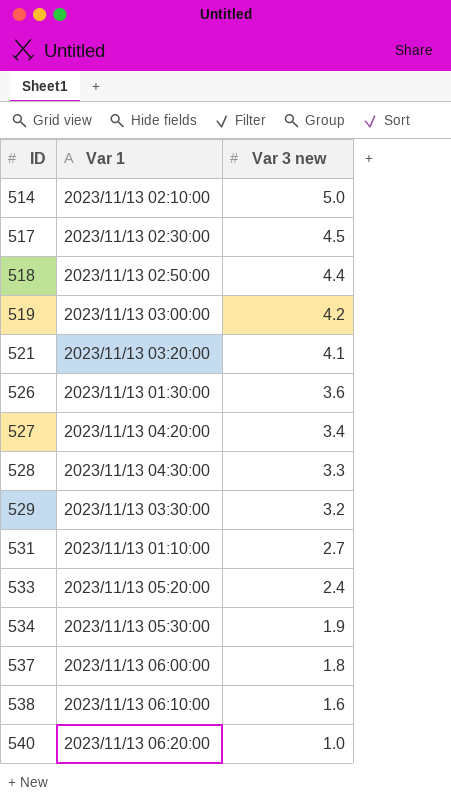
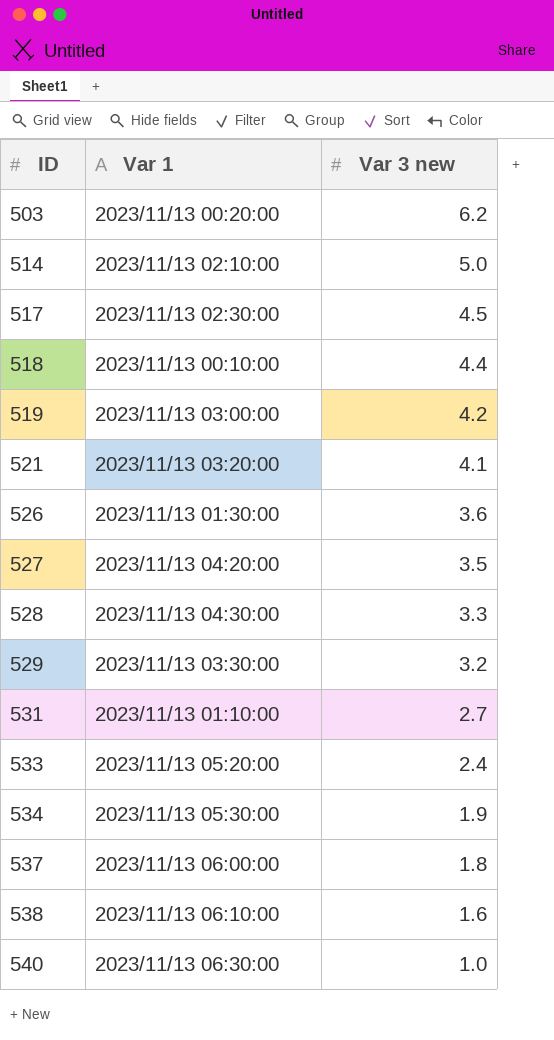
row 503: none -> 2023/11/13 00:20:00 | 6.2
518 | Var 1: 2023/11/13 02:50:00 -> 2023/11/13 00:10:00
527 | Var 3 new: 3.4 -> 3.5
540 | Var 1: 2023/11/13 06:20:00 -> 2023/11/13 06:30:00

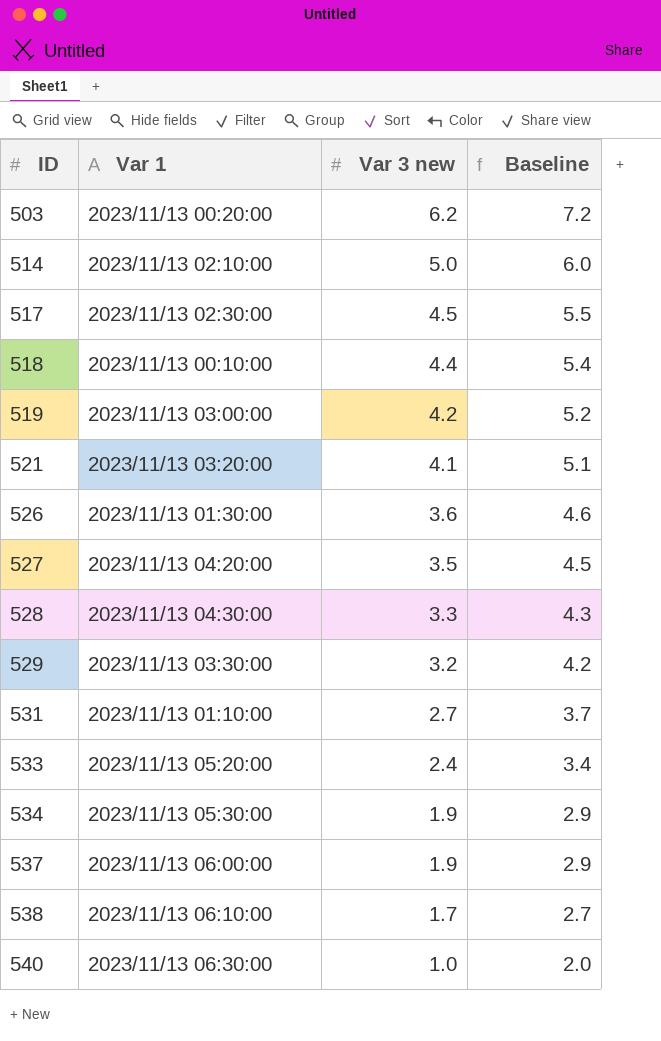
column Baseline | formula: none -> [Var 3 new] + 1
537 | Var 3 new: 1.8 -> 1.9
538 | Var 3 new: 1.6 -> 1.7

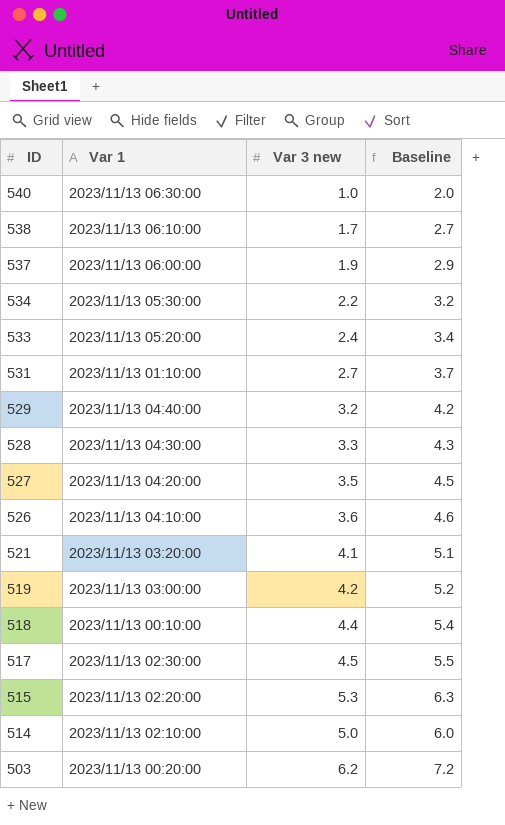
row order: ID ascending -> ID descending
534 | Var 3 new: 1.9 -> 2.2
534 | Baseline: 2.9 -> 3.2
529 | Var 1: 2023/11/13 03:30:00 -> 2023/11/13 04:40:00
526 | Var 1: 2023/11/13 01:30:00 -> 2023/11/13 04:10:00
row 515: none -> 2023/11/13 02:20:00 | 5.3 | 6.3

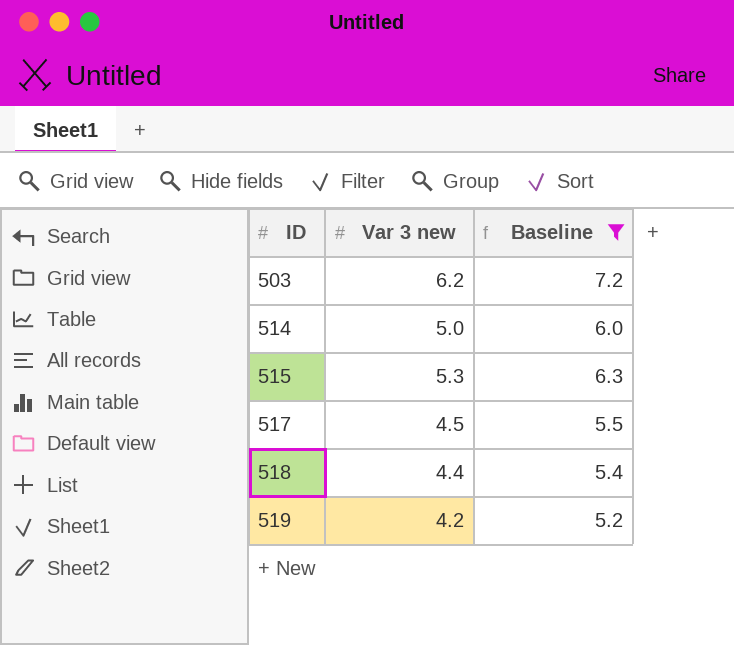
filter: none -> Baseline >= 5.2
row order: ID descending -> ID ascending
column Var 1 | position: 2 -> none

